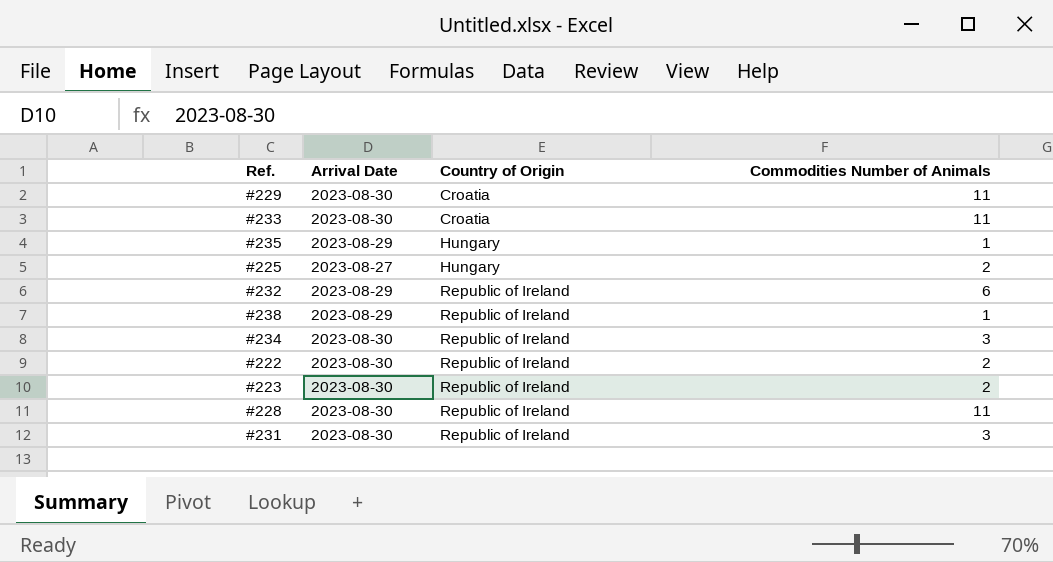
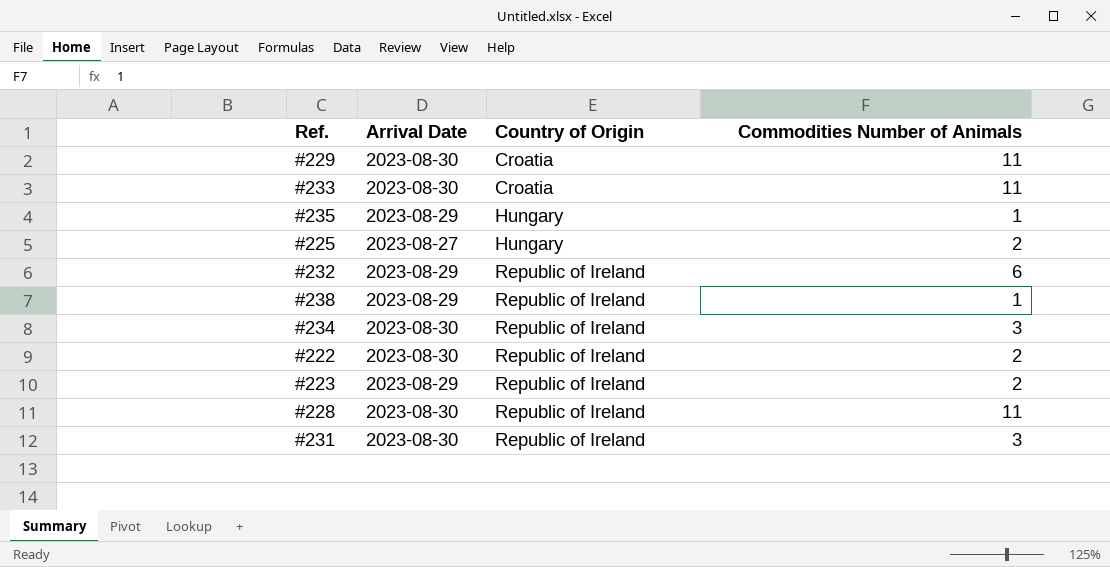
#223 | Arrival Date: 2023-08-30 -> 2023-08-29

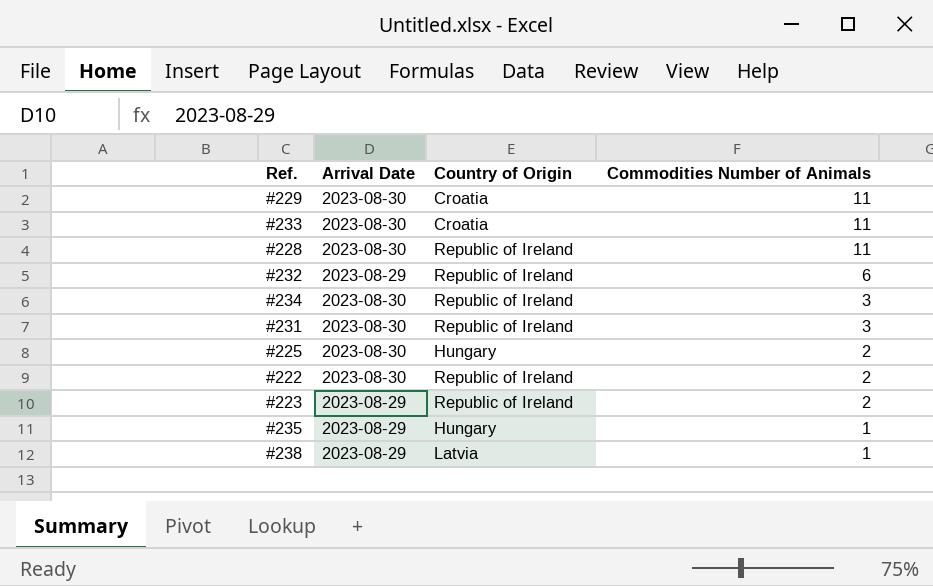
row order: Country of Origin ascending -> Commodities Number of Animals descending
#225 | Arrival Date: 2023-08-27 -> 2023-08-30
#238 | Country of Origin: Republic of Ireland -> Latvia

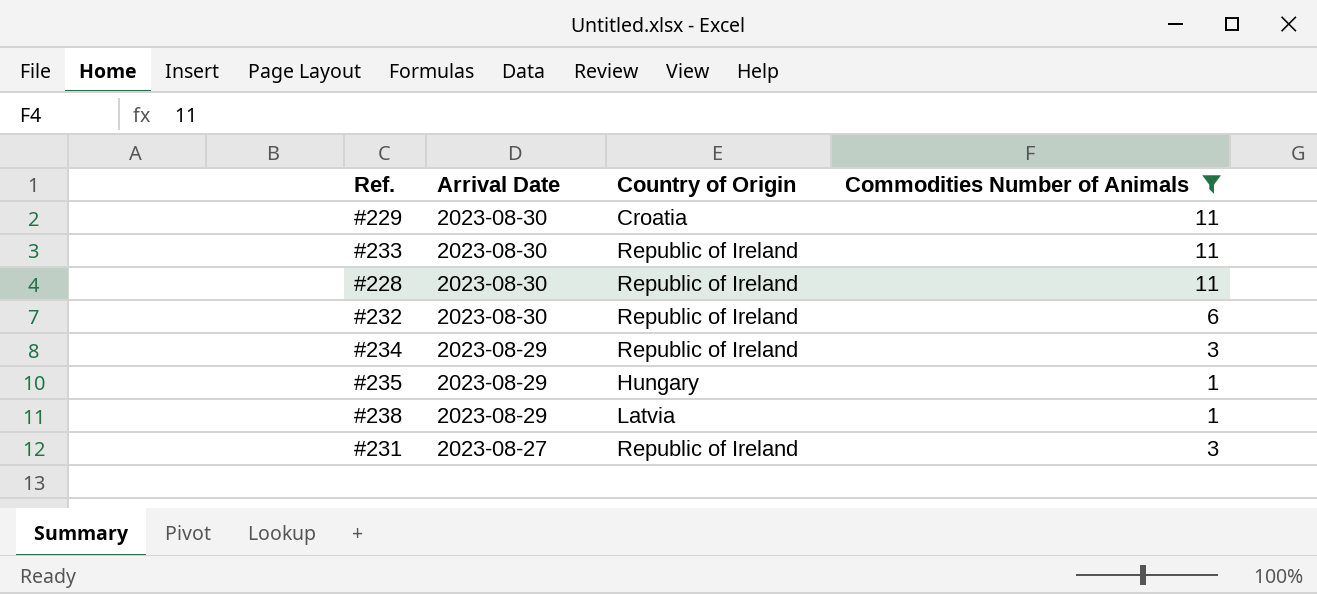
filter: none -> Commodities Number of Animals != 2
row order: Commodities Number of Animals descending -> Arrival Date descending
#233 | Country of Origin: Croatia -> Republic of Ireland
#232 | Arrival Date: 2023-08-29 -> 2023-08-30
#234 | Arrival Date: 2023-08-30 -> 2023-08-29
#231 | Arrival Date: 2023-08-30 -> 2023-08-27

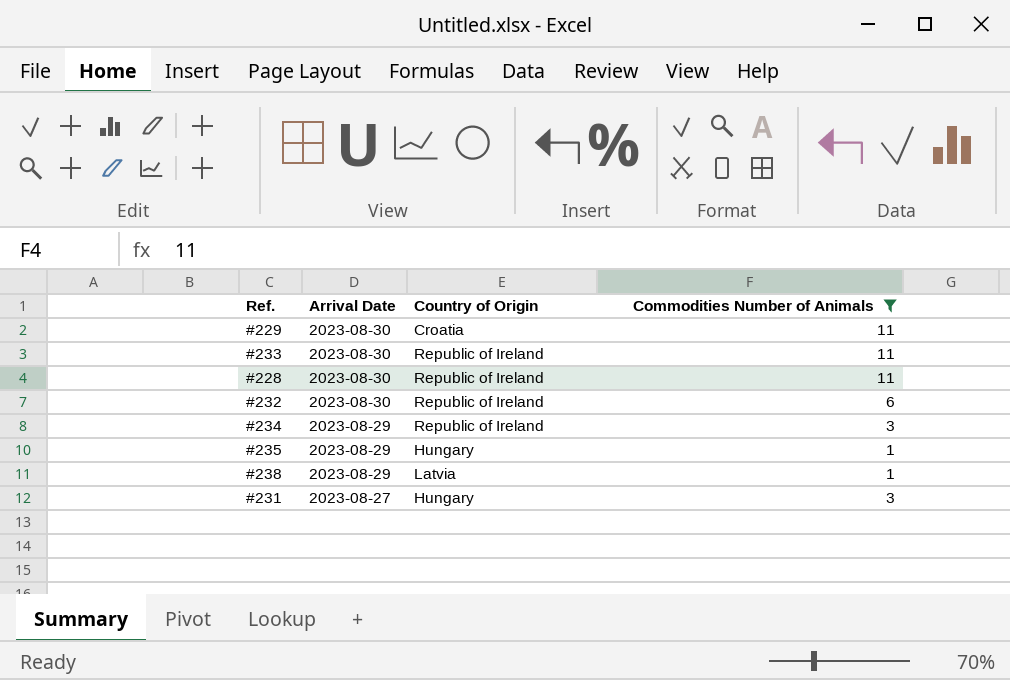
#231 | Country of Origin: Republic of Ireland -> Hungary

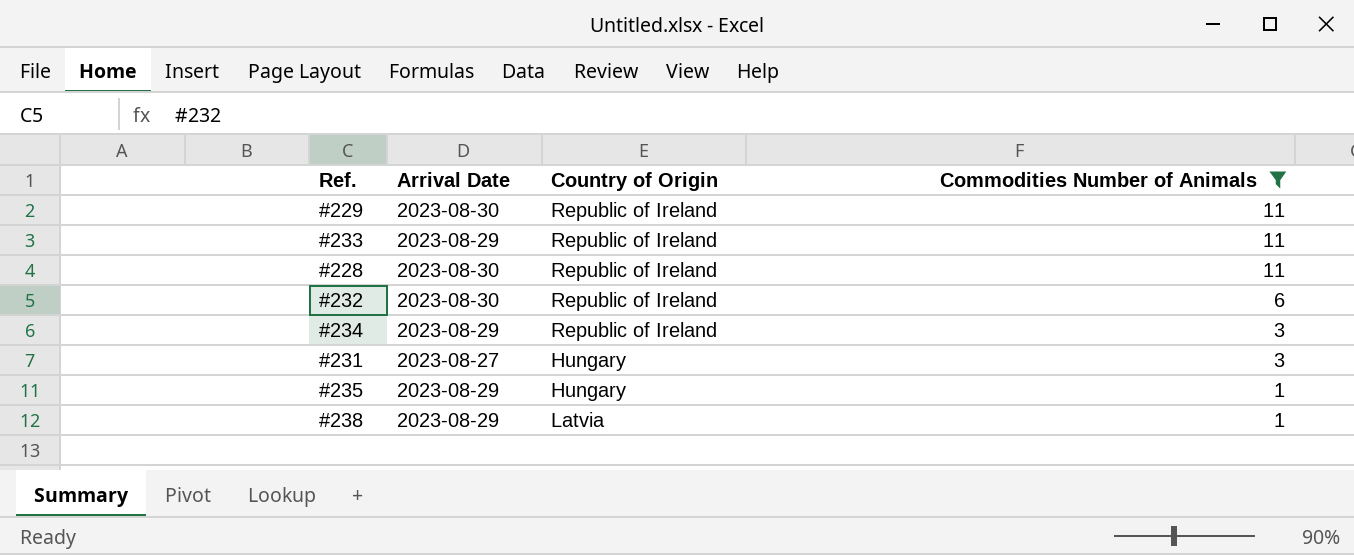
row order: Arrival Date descending -> Commodities Number of Animals descending
#229 | Country of Origin: Croatia -> Republic of Ireland
#233 | Arrival Date: 2023-08-30 -> 2023-08-29

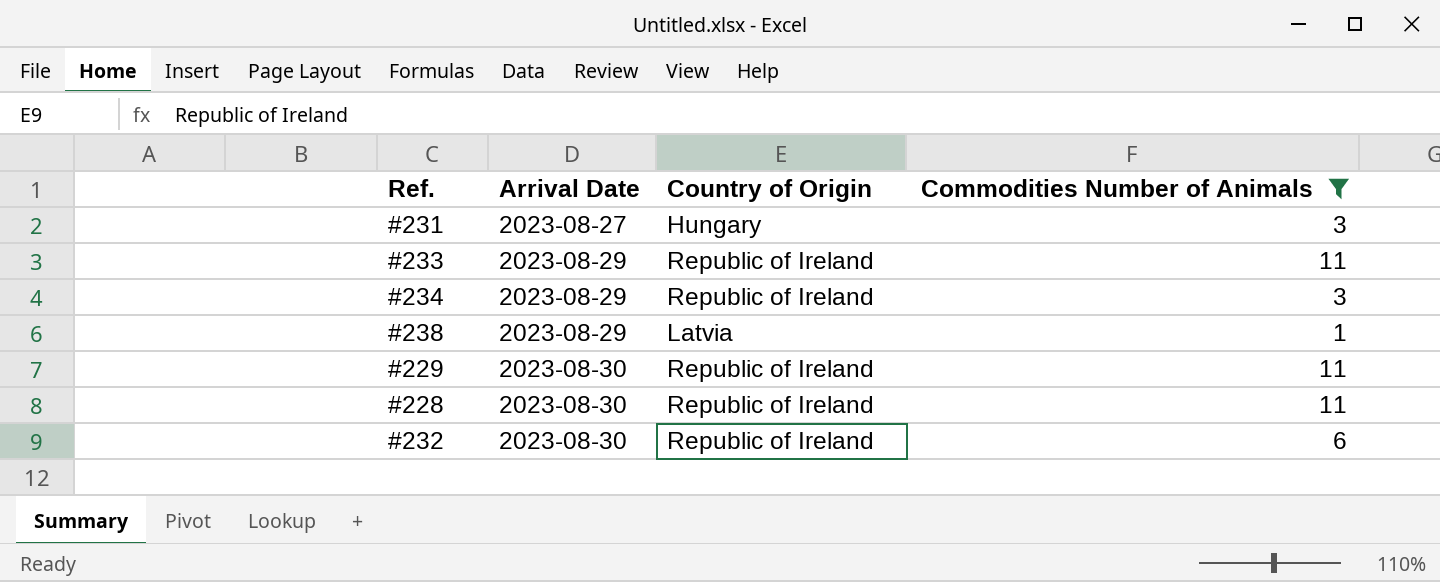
row order: Commodities Number of Animals descending -> Arrival Date ascending
row #235: 2023-08-29 | Hungary | 1 -> none

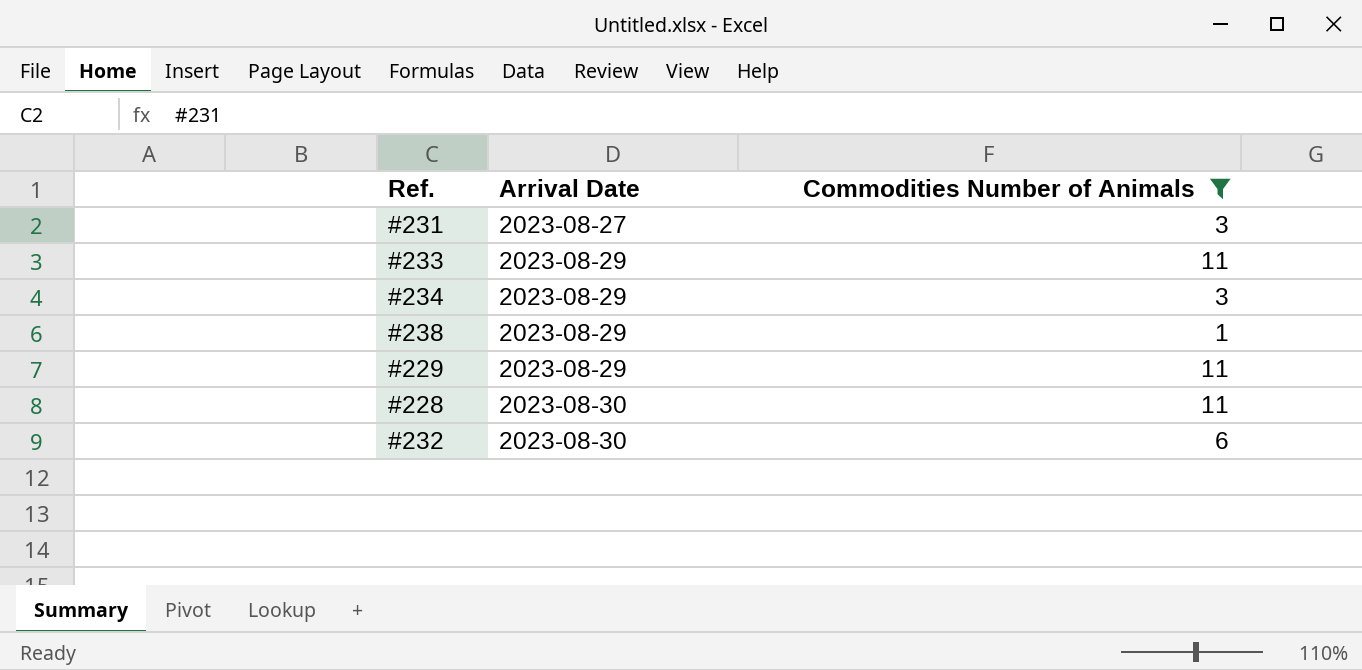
column Country of Origin | position: 3 -> none
#229 | Arrival Date: 2023-08-30 -> 2023-08-29

